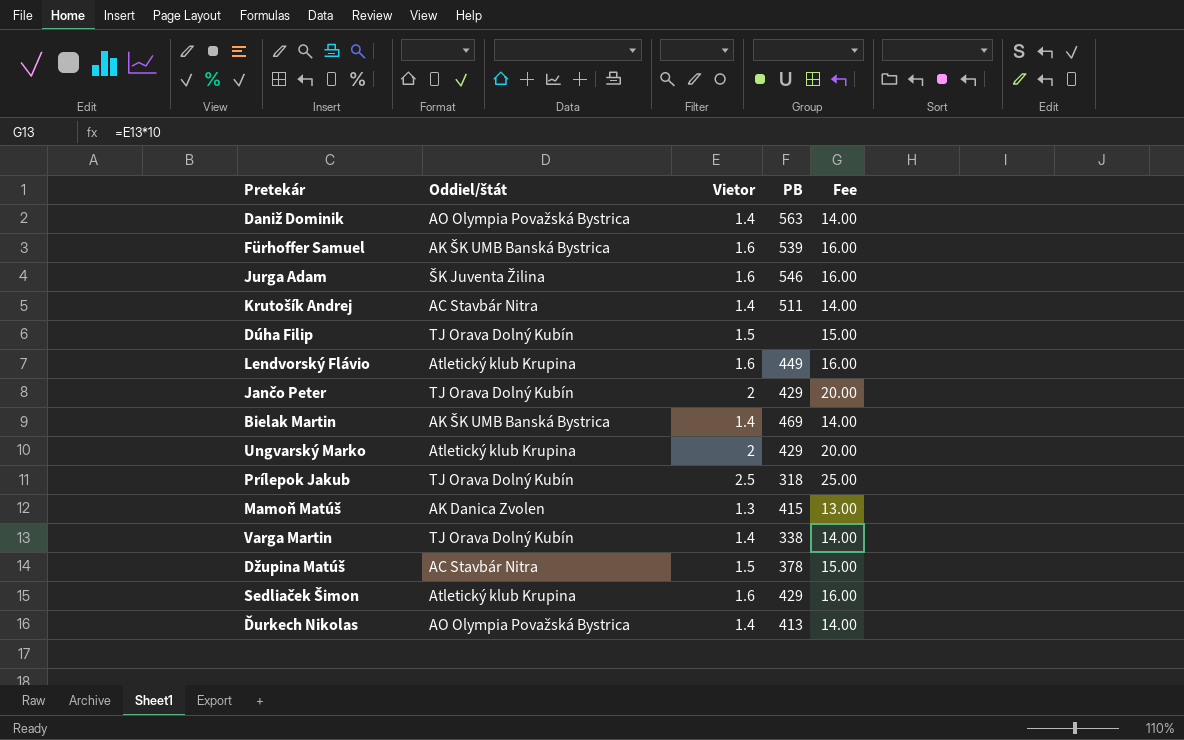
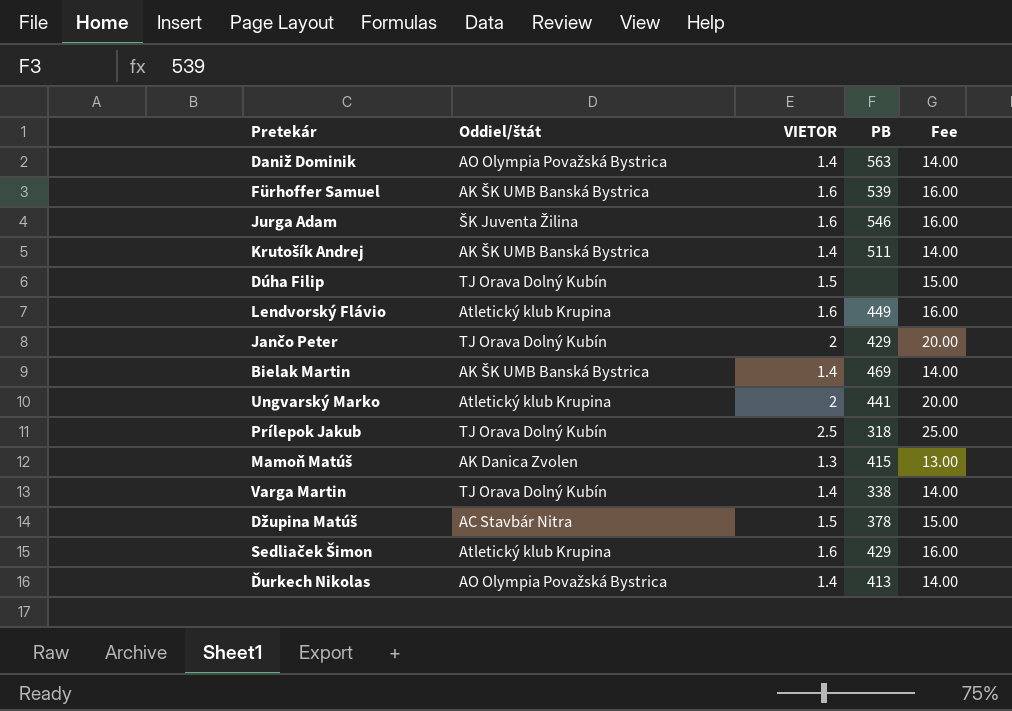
column name: Vietor -> VIETOR
Krutošík Andrej | Oddiel/štát: AC Stavbár Nitra -> AK ŠK UMB Banská Bystrica
Ungvarský Marko | PB: 429 -> 441

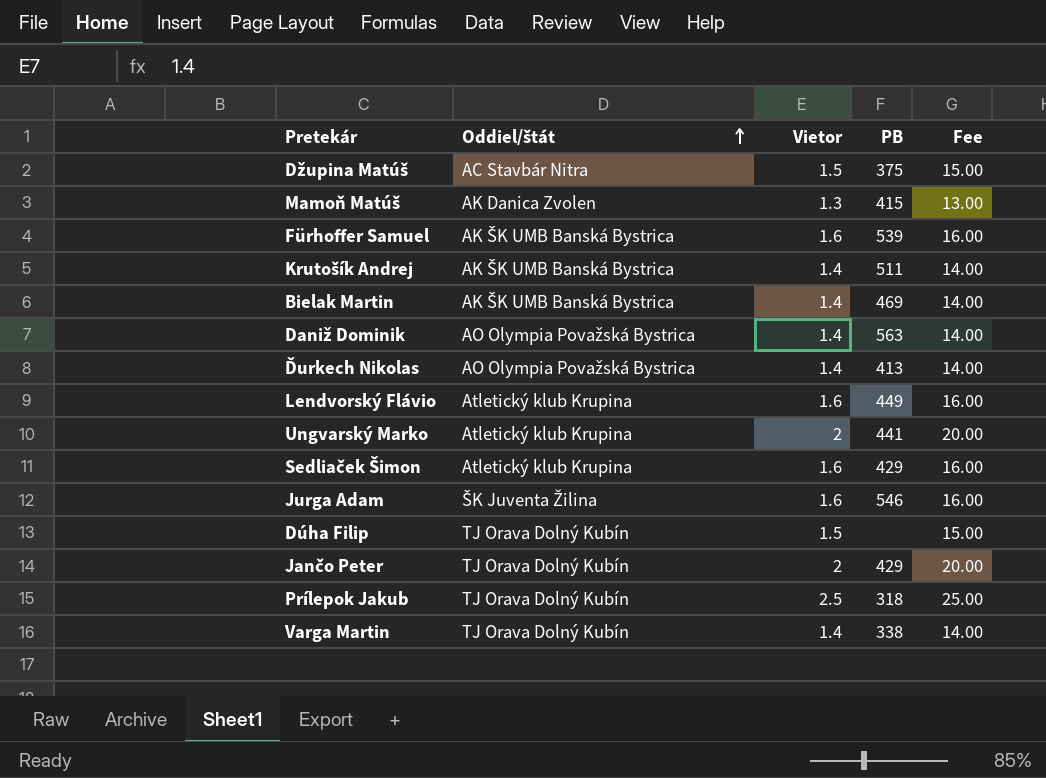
row order: none -> Oddiel/štát ascending
column name: VIETOR -> Vietor
Džupina Matúš | PB: 378 -> 375

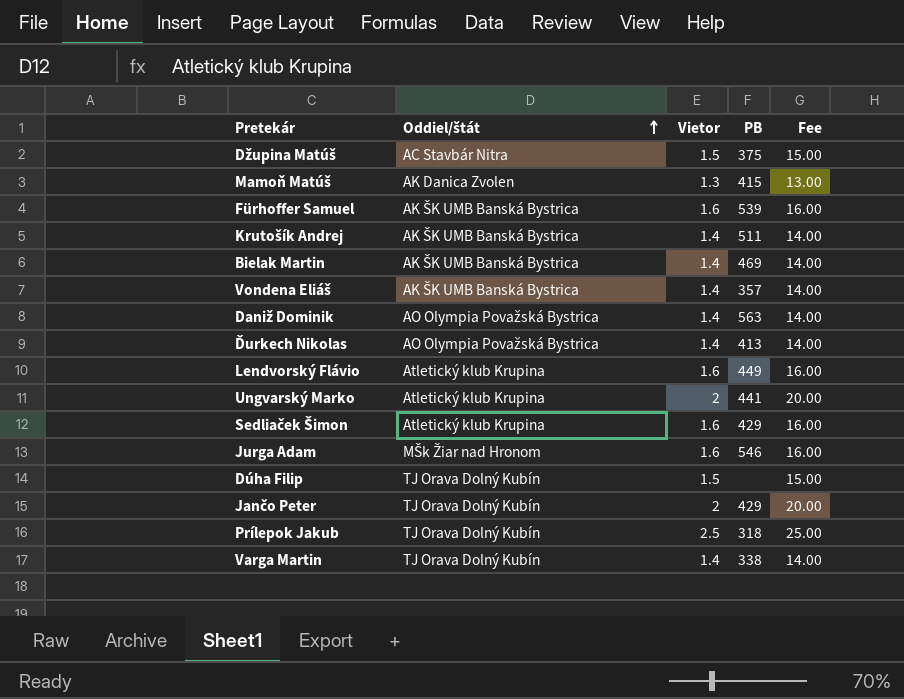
row Vondena Eliáš: none -> AK ŠK UMB Banská Bystrica | 1.4 | 357 | 14.00
Jurga Adam | Oddiel/štát: ŠK Juventa Žilina -> MŠk Žiar nad Hronom

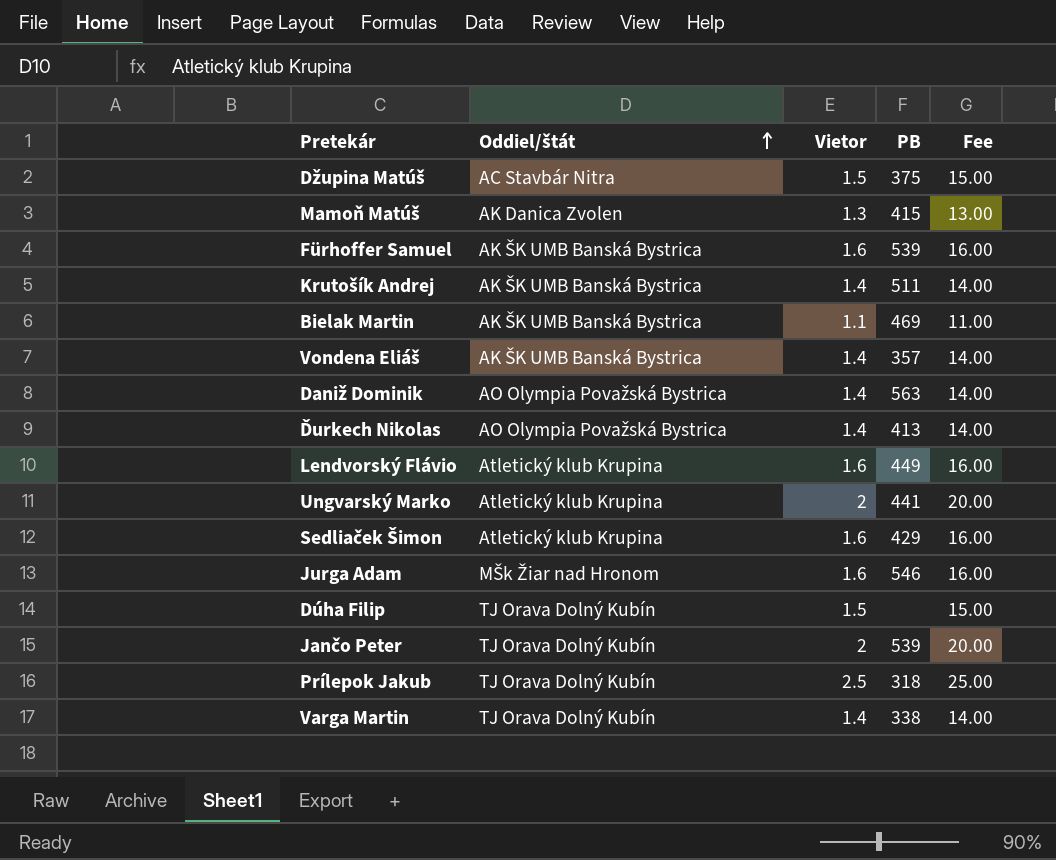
Bielak Martin | Vietor: 1.4 -> 1.1
Bielak Martin | Fee: 14.00 -> 11.00
Jančo Peter | PB: 429 -> 539

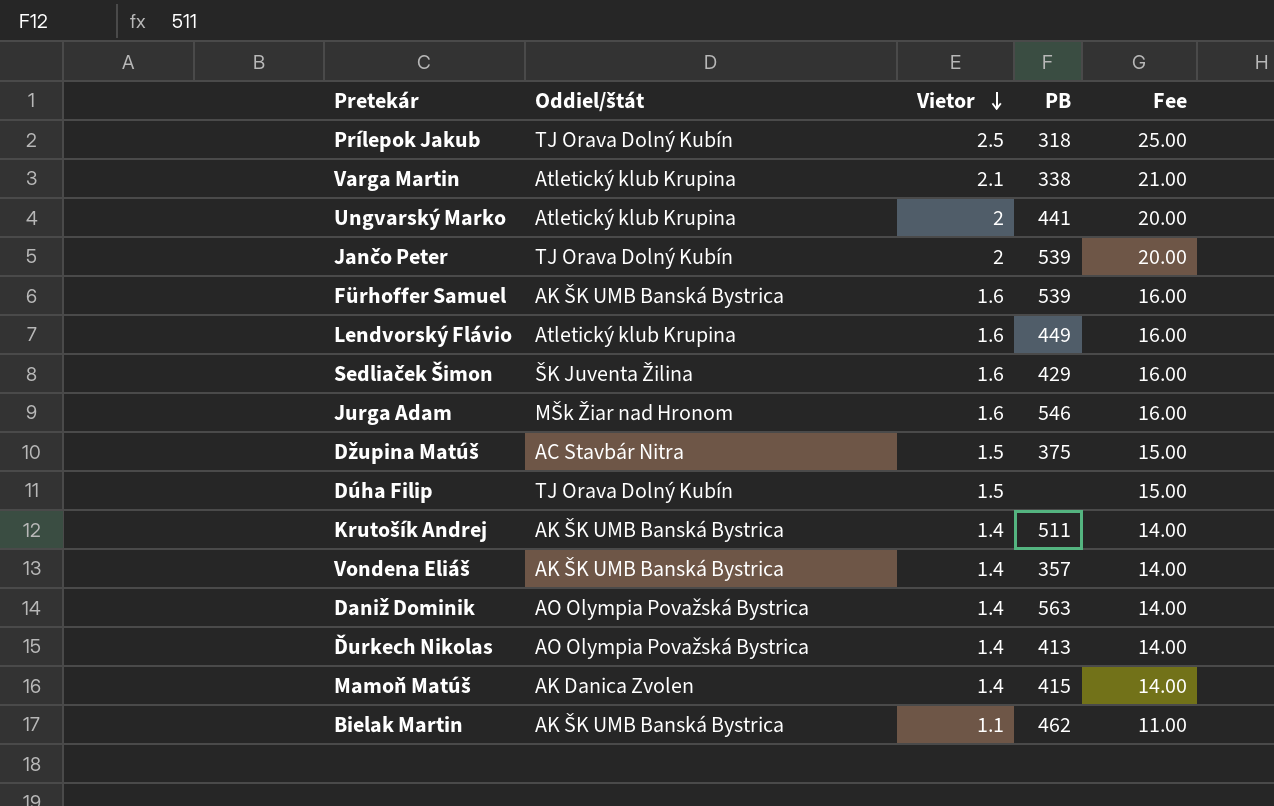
row order: Oddiel/štát ascending -> Vietor descending
Varga Martin | Oddiel/štát: TJ Orava Dolný Kubín -> Atletický klub Krupina
Varga Martin | Vietor: 1.4 -> 2.1
Varga Martin | Fee: 14.00 -> 21.00
Sedliaček Šimon | Oddiel/štát: Atletický klub Krupina -> ŠK Juventa Žilina
Mamoň Matúš | Vietor: 1.3 -> 1.4
Mamoň Matúš | Fee: 13.00 -> 14.00
Bielak Martin | PB: 469 -> 462

